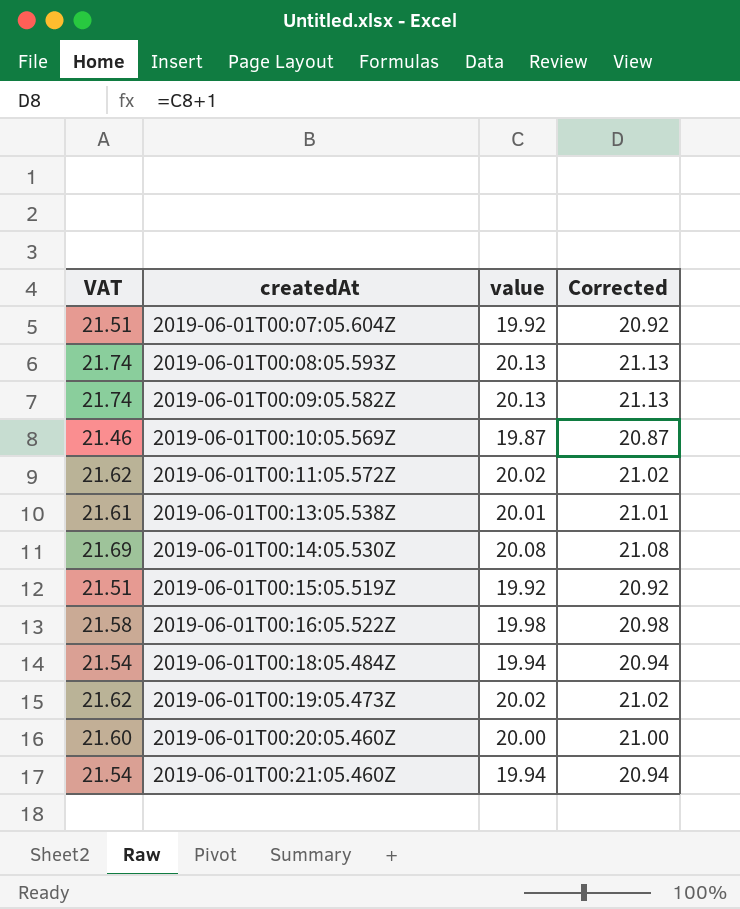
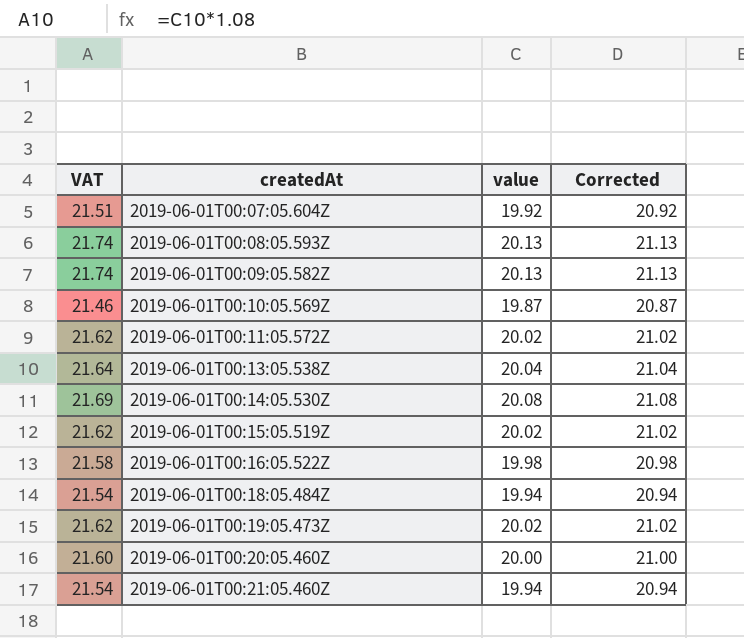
2019-06-01T00:13:05.538Z | VAT: 21.61 -> 21.64
2019-06-01T00:13:05.538Z | value: 20.01 -> 20.04
2019-06-01T00:13:05.538Z | Corrected: 21.01 -> 21.04
2019-06-01T00:15:05.519Z | VAT: 21.51 -> 21.62
2019-06-01T00:15:05.519Z | value: 19.92 -> 20.02
2019-06-01T00:15:05.519Z | Corrected: 20.92 -> 21.02

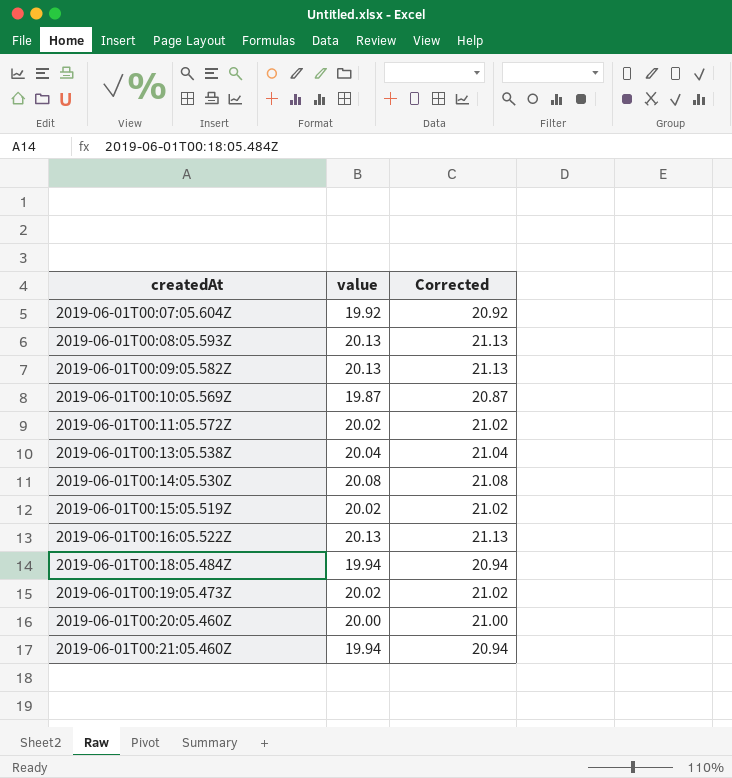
column VAT | formula: [value] * 1.08 -> none
2019-06-01T00:16:05.522Z | value: 19.98 -> 20.13
2019-06-01T00:16:05.522Z | Corrected: 20.98 -> 21.13

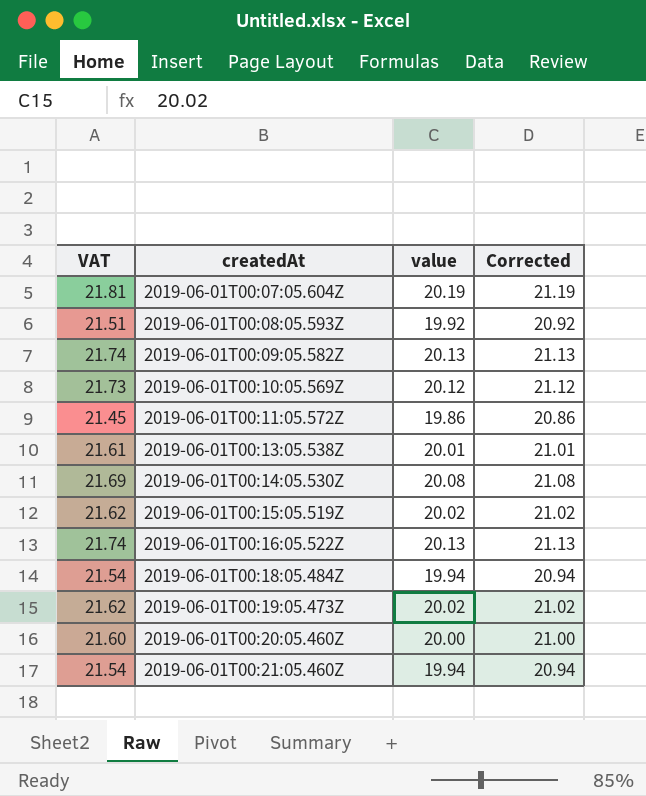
column VAT | formula: none -> [value] * 1.08
2019-06-01T00:07:05.604Z | value: 19.92 -> 20.19
2019-06-01T00:07:05.604Z | Corrected: 20.92 -> 21.19
2019-06-01T00:08:05.593Z | value: 20.13 -> 19.92
2019-06-01T00:08:05.593Z | Corrected: 21.13 -> 20.92
2019-06-01T00:10:05.569Z | value: 19.87 -> 20.12
2019-06-01T00:10:05.569Z | Corrected: 20.87 -> 21.12
2019-06-01T00:11:05.572Z | value: 20.02 -> 19.86
2019-06-01T00:11:05.572Z | Corrected: 21.02 -> 20.86
2019-06-01T00:13:05.538Z | value: 20.04 -> 20.01
2019-06-01T00:13:05.538Z | Corrected: 21.04 -> 21.01

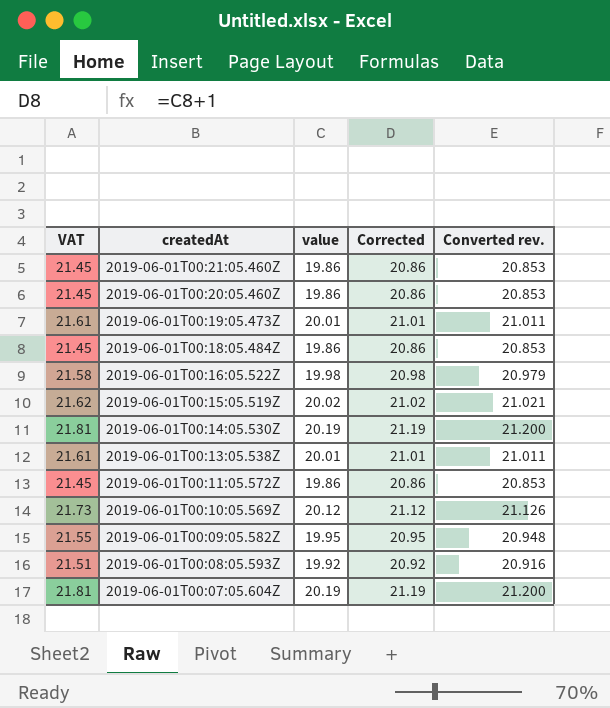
row order: createdAt ascending -> createdAt descending
column Converted rev. | formula: none -> [value] * 1.05
2019-06-01T00:21:05.460Z | VAT: 21.54 -> 21.45
2019-06-01T00:21:05.460Z | value: 19.94 -> 19.86
2019-06-01T00:21:05.460Z | Corrected: 20.94 -> 20.86
2019-06-01T00:20:05.460Z | VAT: 21.60 -> 21.45
2019-06-01T00:20:05.460Z | value: 20.00 -> 19.86
2019-06-01T00:20:05.460Z | Corrected: 21.00 -> 20.86
2019-06-01T00:19:05.473Z | VAT: 21.62 -> 21.61
2019-06-01T00:19:05.473Z | value: 20.02 -> 20.01
2019-06-01T00:19:05.473Z | Corrected: 21.02 -> 21.01
2019-06-01T00:18:05.484Z | VAT: 21.54 -> 21.45
2019-06-01T00:18:05.484Z | value: 19.94 -> 19.86
2019-06-01T00:18:05.484Z | Corrected: 20.94 -> 20.86
2019-06-01T00:16:05.522Z | VAT: 21.74 -> 21.58
2019-06-01T00:16:05.522Z | value: 20.13 -> 19.98
2019-06-01T00:16:05.522Z | Corrected: 21.13 -> 20.98
2019-06-01T00:14:05.530Z | VAT: 21.69 -> 21.81
2019-06-01T00:14:05.530Z | value: 20.08 -> 20.19
2019-06-01T00:14:05.530Z | Corrected: 21.08 -> 21.19
2019-06-01T00:09:05.582Z | VAT: 21.74 -> 21.55
2019-06-01T00:09:05.582Z | value: 20.13 -> 19.95
2019-06-01T00:09:05.582Z | Corrected: 21.13 -> 20.95

